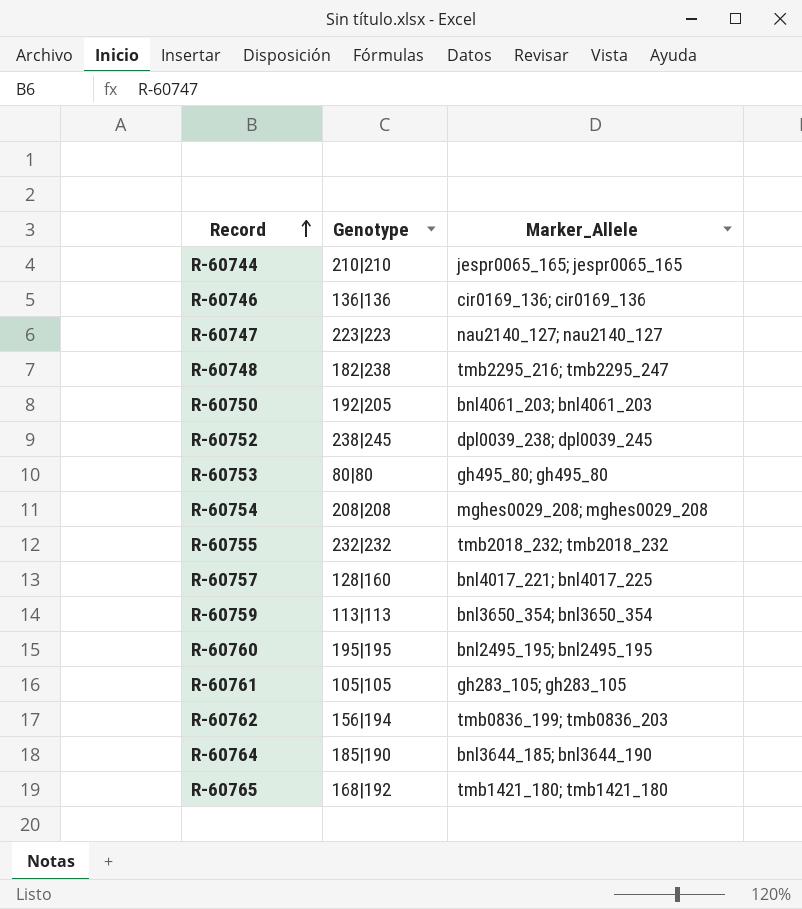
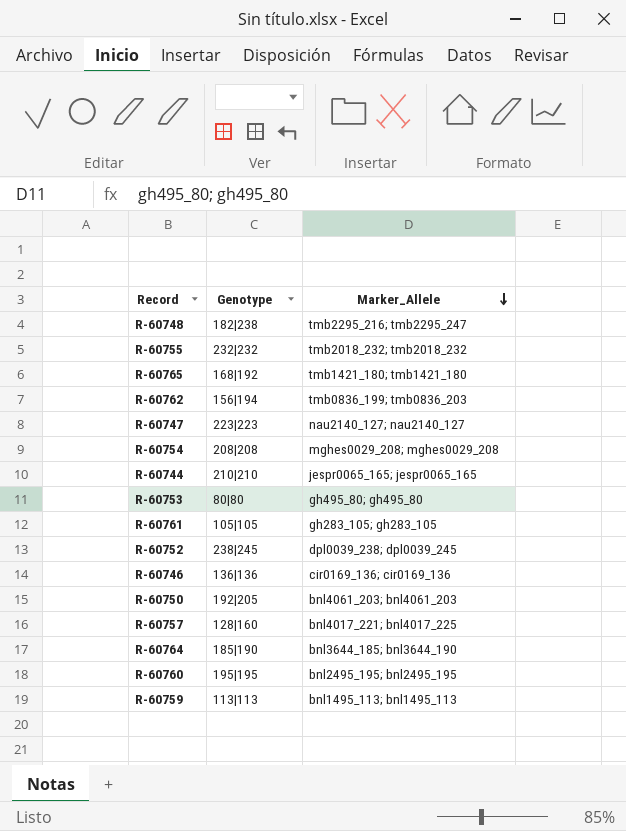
row order: Record ascending -> Marker_Allele descending
R-60759 | Marker_Allele: bnl3650_354; bnl3650_354 -> bnl1495_113; bnl1495_113

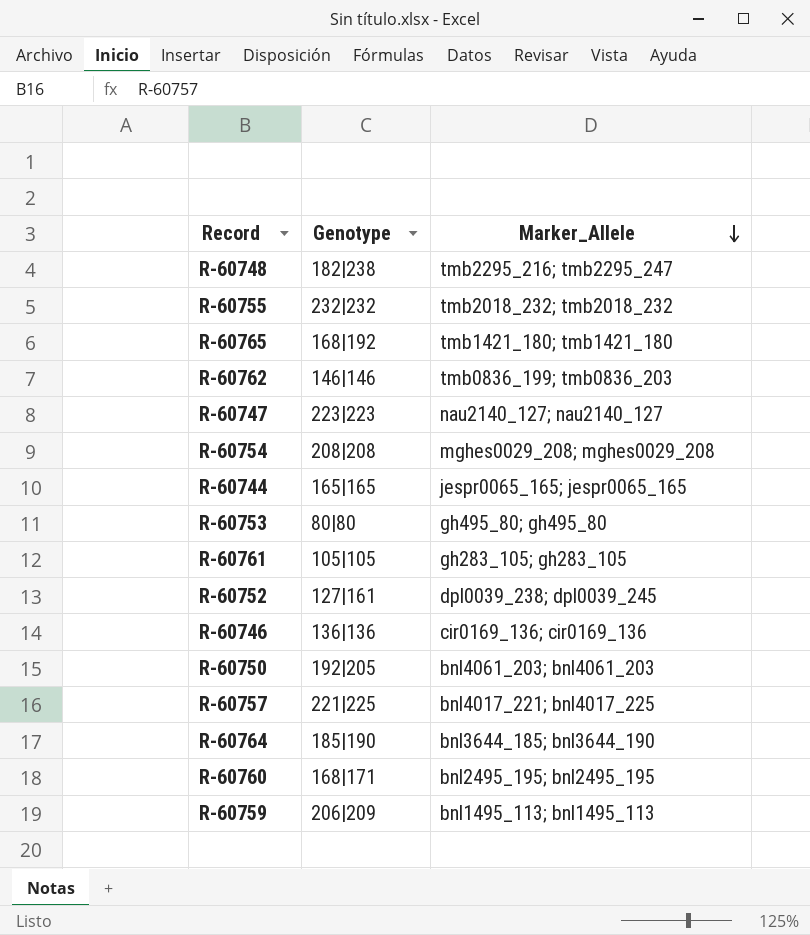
R-60762 | Genotype: 156|194 -> 146|146
R-60744 | Genotype: 210|210 -> 165|165
R-60752 | Genotype: 238|245 -> 127|161
R-60757 | Genotype: 128|160 -> 221|225
R-60760 | Genotype: 195|195 -> 168|171
R-60759 | Genotype: 113|113 -> 206|209

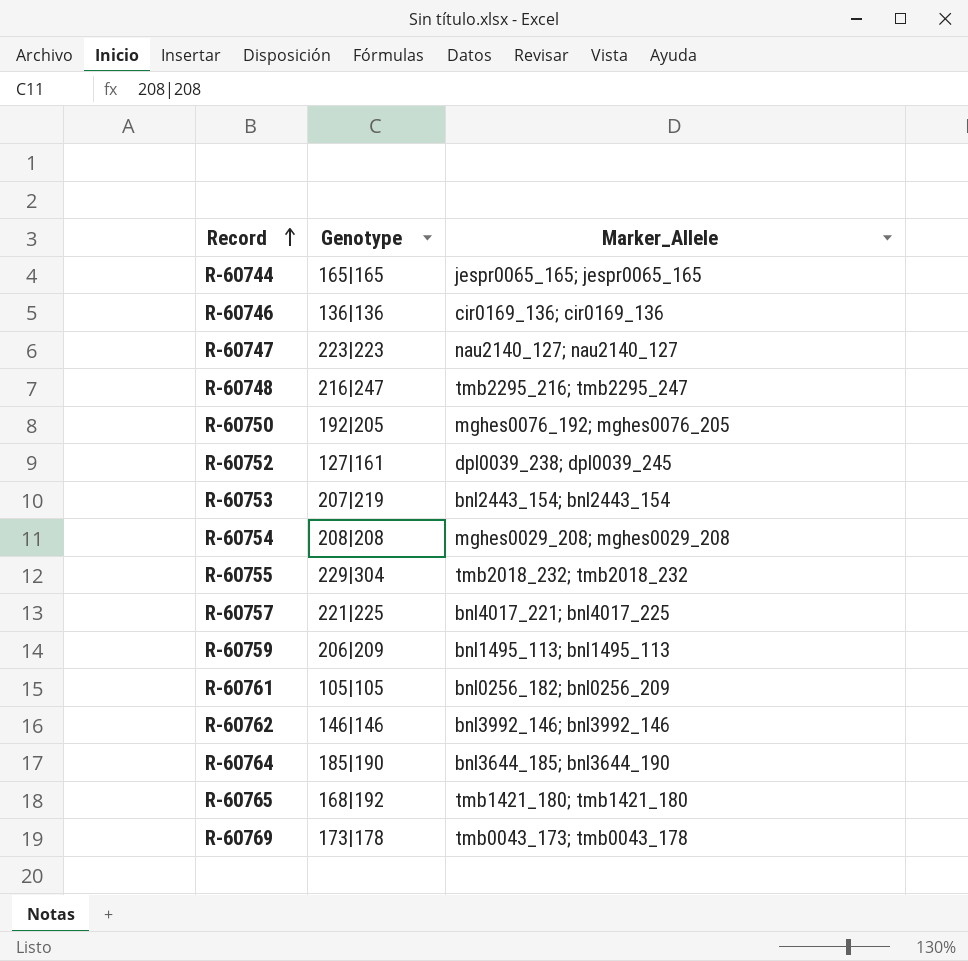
row order: Marker_Allele descending -> Record ascending
row R-60760: 168|171 | bnl2495_195; bnl2495_195 -> none
R-60748 | Genotype: 182|238 -> 216|247
R-60750 | Marker_Allele: bnl4061_203; bnl4061_203 -> mghes0076_192; mghes0076_205
R-60753 | Genotype: 80|80 -> 207|219
R-60753 | Marker_Allele: gh495_80; gh495_80 -> bnl2443_154; bnl2443_154
R-60755 | Genotype: 232|232 -> 229|304
R-60761 | Marker_Allele: gh283_105; gh283_105 -> bnl0256_182; bnl0256_209
R-60762 | Marker_Allele: tmb0836_199; tmb0836_203 -> bnl3992_146; bnl3992_146
row R-60769: none -> 173|178 | tmb0043_173; tmb0043_178

